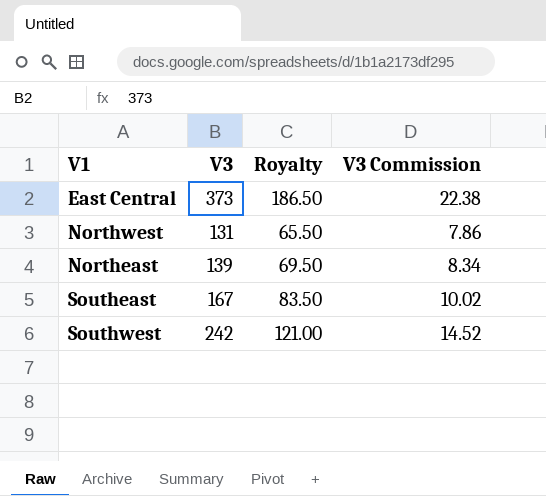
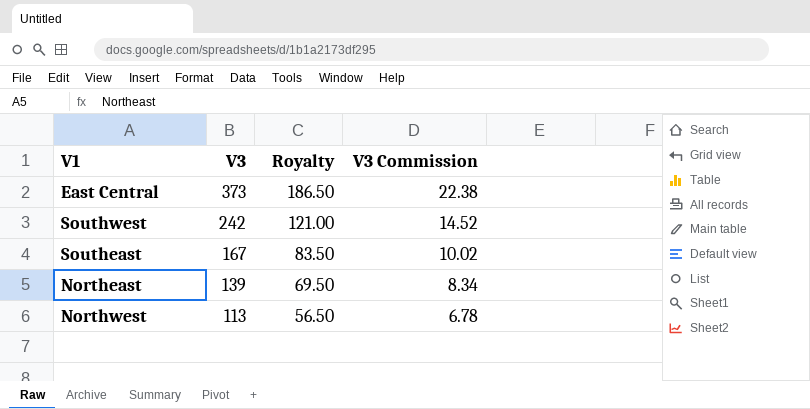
row order: none -> V3 descending
Northwest | V3: 131 -> 113
Northwest | Royalty: 65.50 -> 56.50
Northwest | V3 Commission: 7.86 -> 6.78

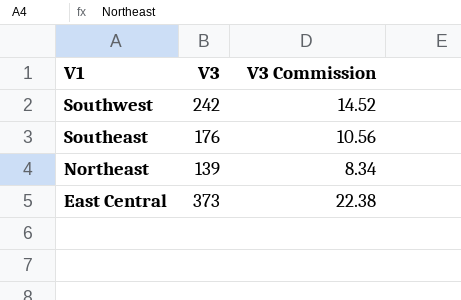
row order: V3 descending -> V1 descending
column Royalty | formula: [V3] * 0.5 -> none
row Northwest: 113 | 56.50 | 6.78 -> none
Southeast | V3: 167 -> 176
Southeast | V3 Commission: 10.02 -> 10.56

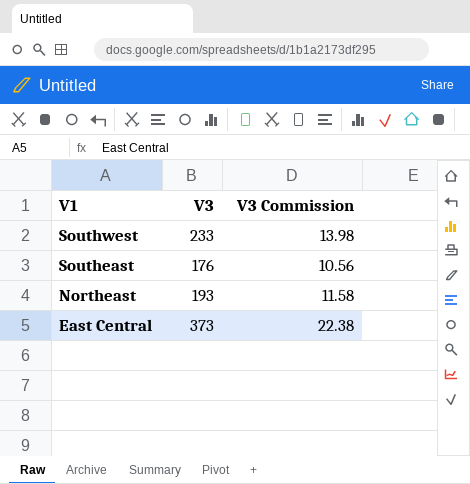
Southwest | V3: 242 -> 233
Southwest | V3 Commission: 14.52 -> 13.98
Northeast | V3: 139 -> 193
Northeast | V3 Commission: 8.34 -> 11.58

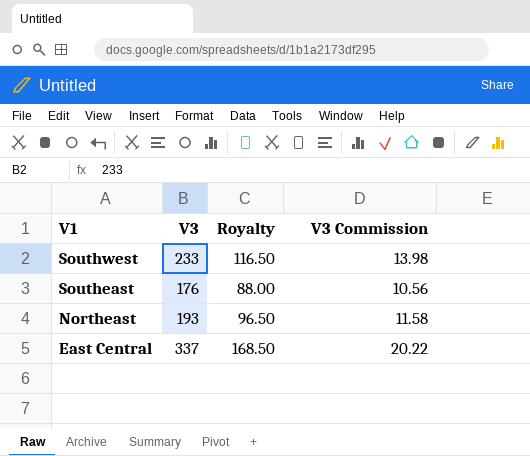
column Royalty | formula: none -> [V3] * 0.5
East Central | V3: 373 -> 337
East Central | V3 Commission: 22.38 -> 20.22

